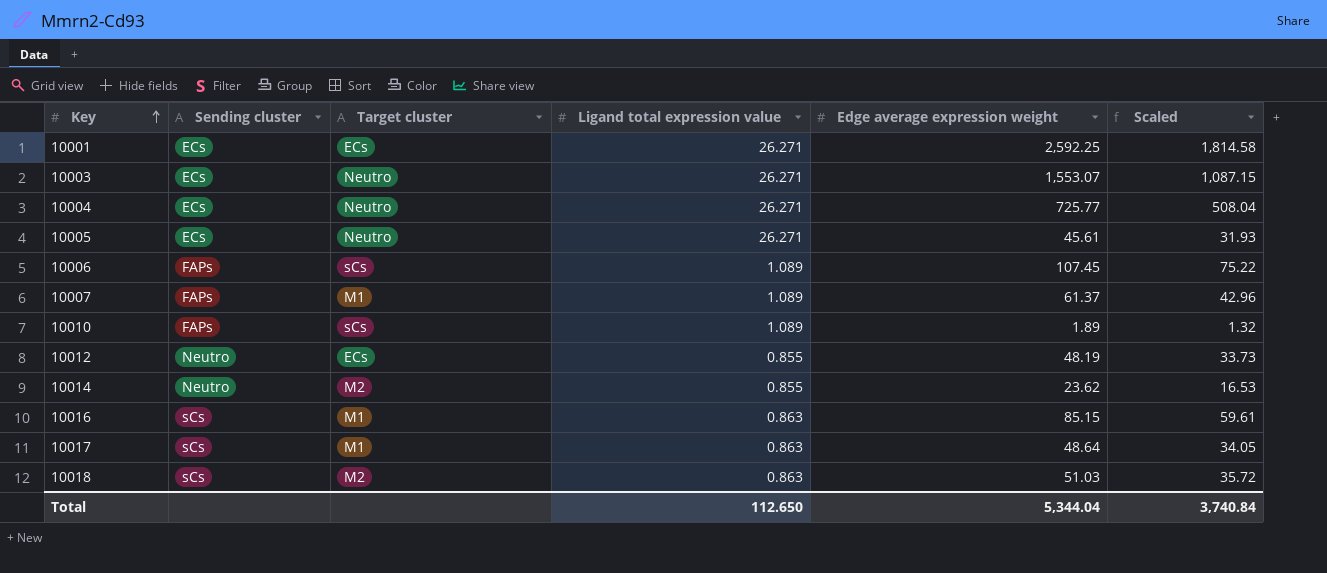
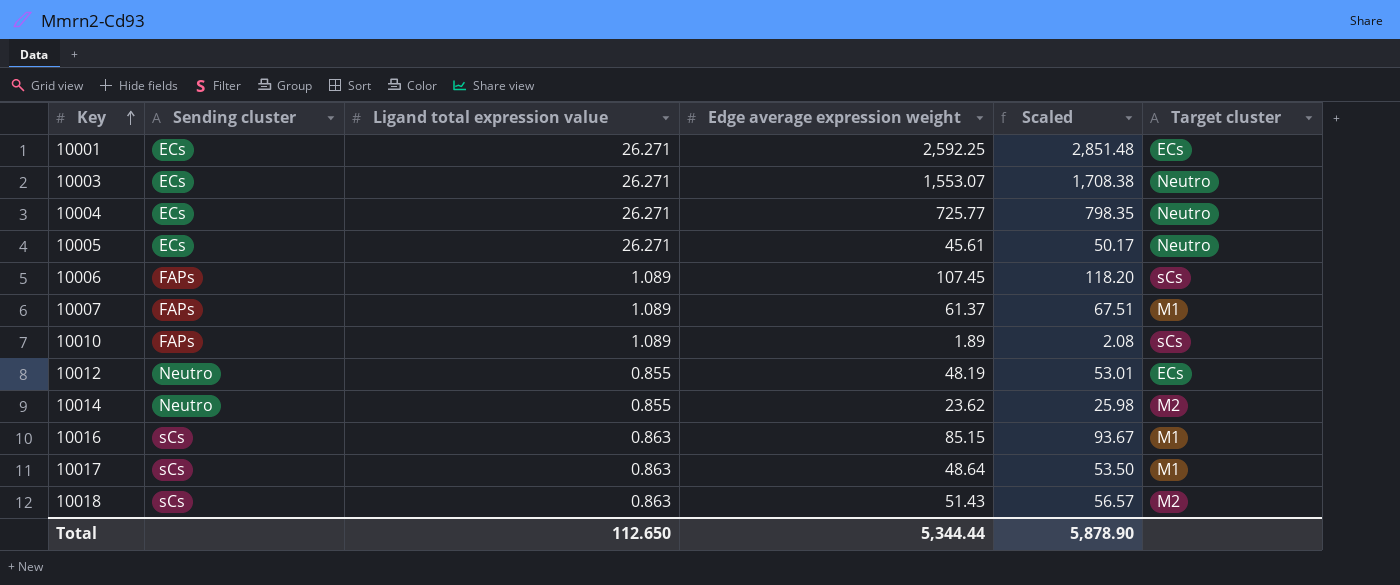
column Scaled | formula: [Edge average expression weight] * 0.7 -> [Edge average expression weight] * 1.1
column Target cluster | position: 3 -> 6
10018 | Edge average expression weight: 51.03 -> 51.43
Total | Edge average expression weight: 5,344.04 -> 5,344.44
Total | Scaled: 3,740.84 -> 5,878.90

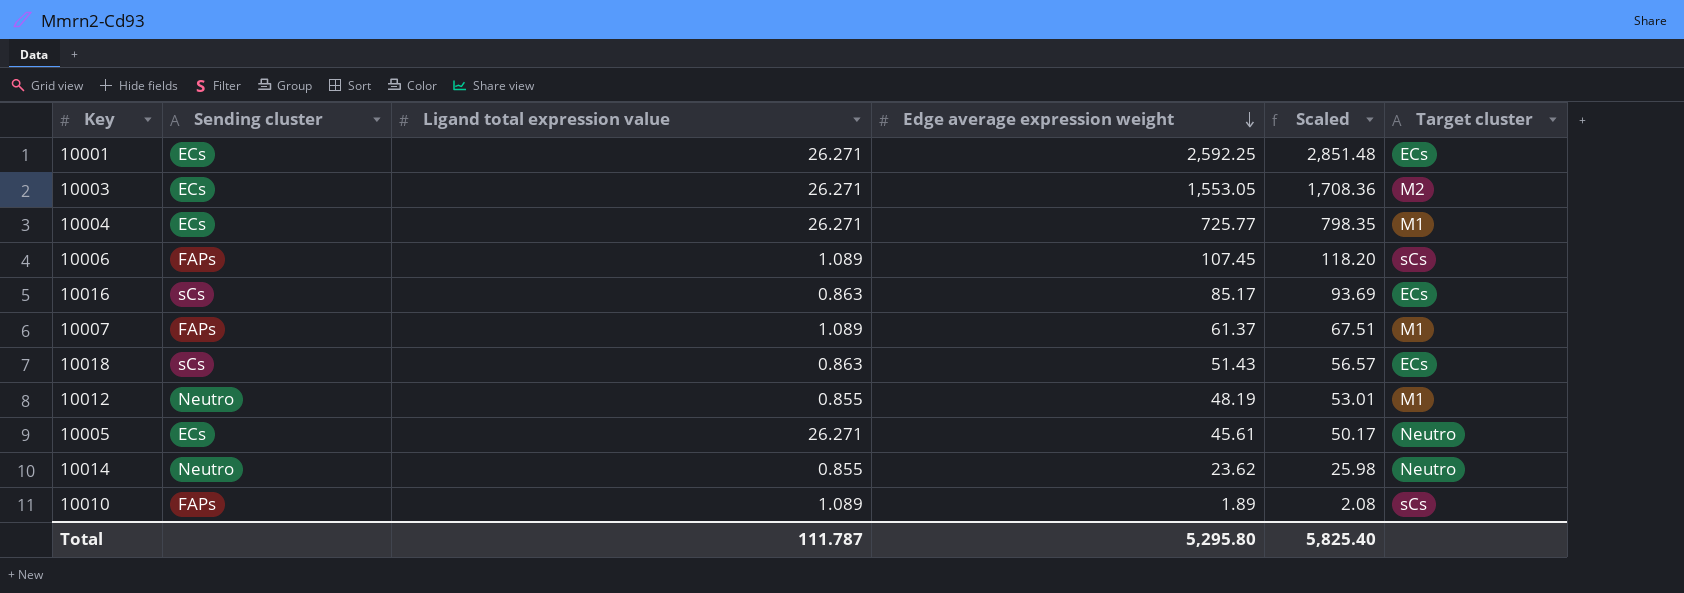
row order: Key ascending -> Edge average expression weight descending
row 10017: sCs | 0.863 | 48.64 | 53.50 | M1 -> none
10003 | Edge average expression weight: 1,553.07 -> 1,553.05
10003 | Scaled: 1,708.38 -> 1,708.36
10003 | Target cluster: Neutro -> M2
10004 | Target cluster: Neutro -> M1
10016 | Edge average expression weight: 85.15 -> 85.17
10016 | Scaled: 93.67 -> 93.69
10016 | Target cluster: M1 -> ECs
10018 | Target cluster: M2 -> ECs
10012 | Target cluster: ECs -> M1
10014 | Target cluster: M2 -> Neutro
Total | Ligand total expression value: 112.650 -> 111.787
Total | Edge average expression weight: 5,344.44 -> 5,295.80
Total | Scaled: 5,878.90 -> 5,825.40

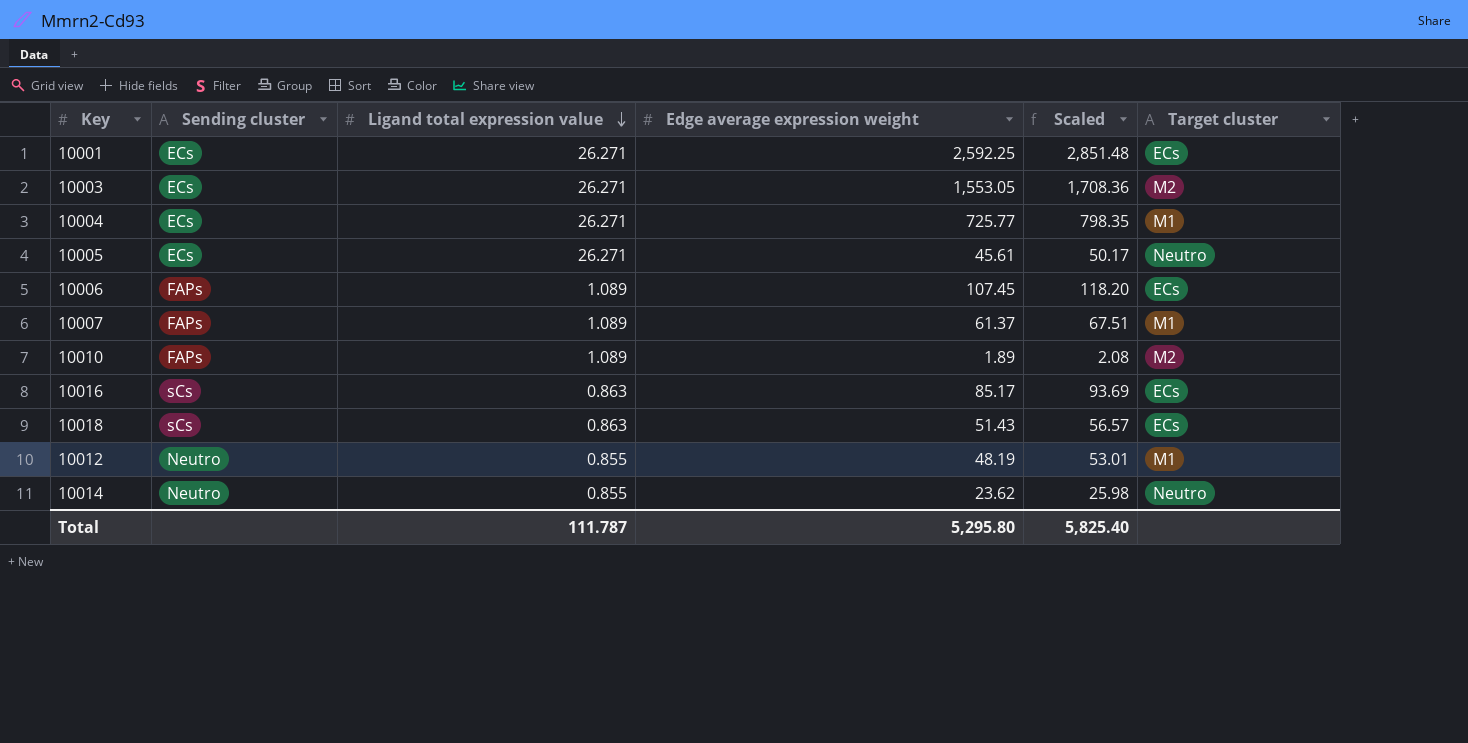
row order: Edge average expression weight descending -> Ligand total expression value descending
10006 | Target cluster: sCs -> ECs
10010 | Target cluster: sCs -> M2

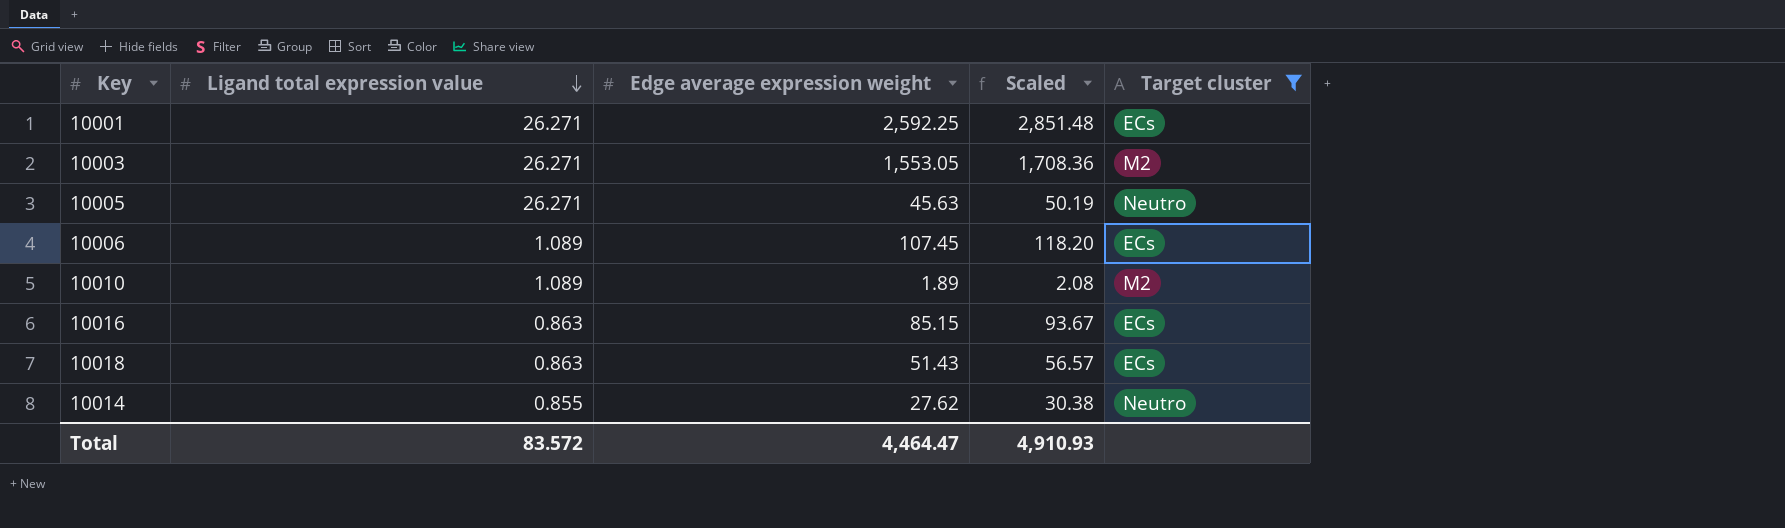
filter: none -> Target cluster != M1
column Sending cluster | position: 2 -> none
10005 | Edge average expression weight: 45.61 -> 45.63
10005 | Scaled: 50.17 -> 50.19
10016 | Edge average expression weight: 85.17 -> 85.15
10016 | Scaled: 93.69 -> 93.67
10014 | Edge average expression weight: 23.62 -> 27.62
10014 | Scaled: 25.98 -> 30.38
Total | Ligand total expression value: 111.787 -> 83.572
Total | Edge average expression weight: 5,295.80 -> 4,464.47
Total | Scaled: 5,825.40 -> 4,910.93

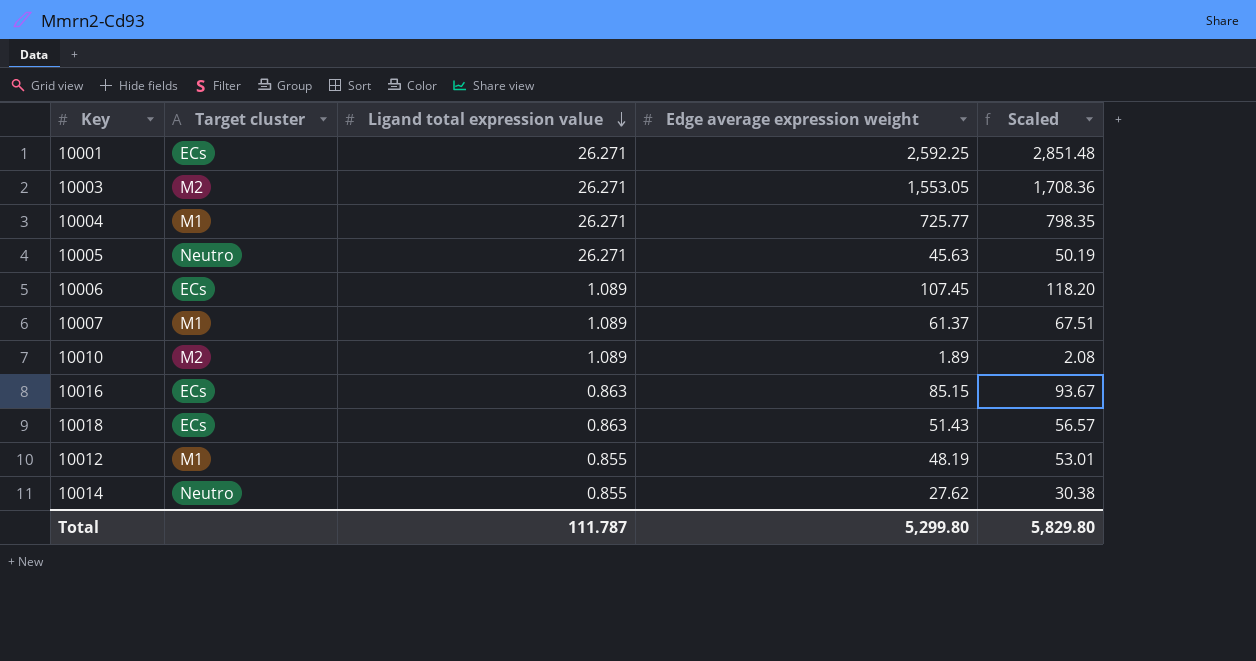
filter: Target cluster != M1 -> none
column Target cluster | position: 5 -> 2
Total | Ligand total expression value: 83.572 -> 111.787
Total | Edge average expression weight: 4,464.47 -> 5,299.80
Total | Scaled: 4,910.93 -> 5,829.80

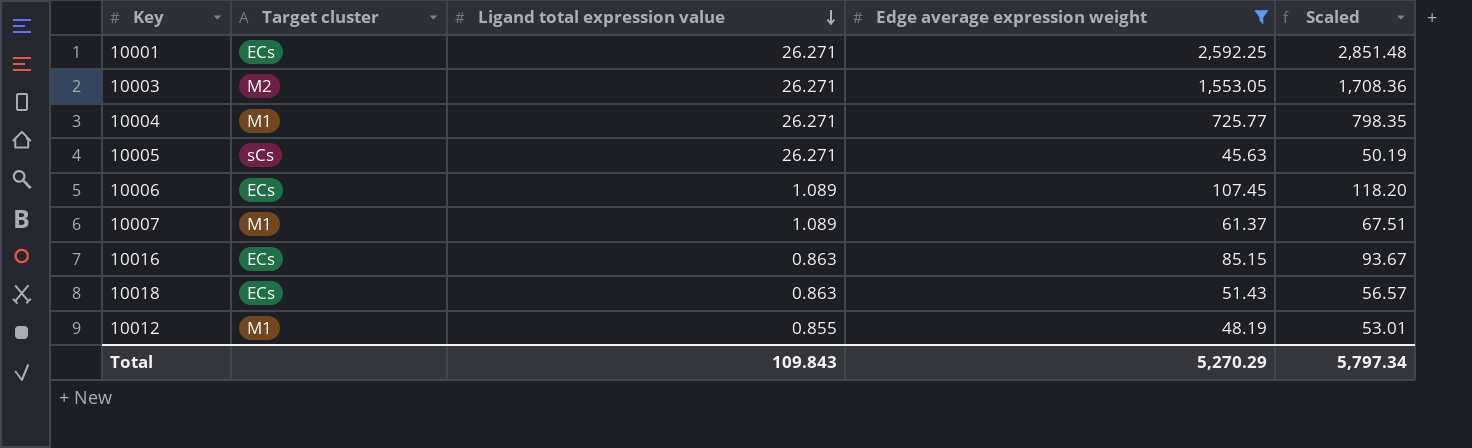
filter: none -> Edge average expression weight >= 45.63
10005 | Target cluster: Neutro -> sCs
Total | Ligand total expression value: 111.787 -> 109.843
Total | Edge average expression weight: 5,299.80 -> 5,270.29
Total | Scaled: 5,829.80 -> 5,797.34

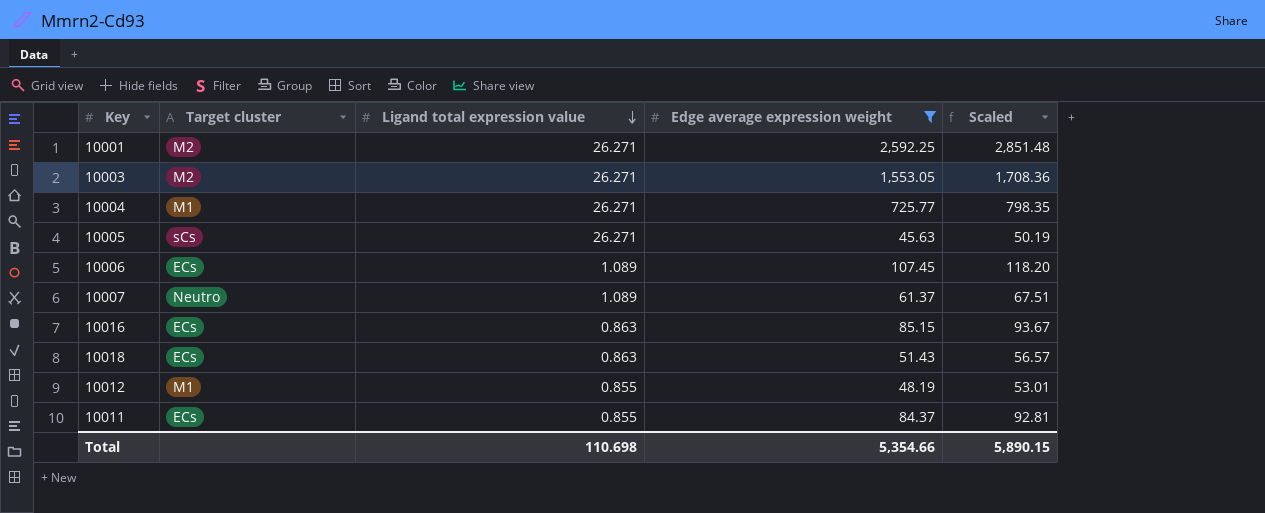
10001 | Target cluster: ECs -> M2
10007 | Target cluster: M1 -> Neutro
row 10011: none -> ECs | 0.855 | 84.37 | 92.81
Total | Ligand total expression value: 109.843 -> 110.698
Total | Edge average expression weight: 5,270.29 -> 5,354.66
Total | Scaled: 5,797.34 -> 5,890.15

